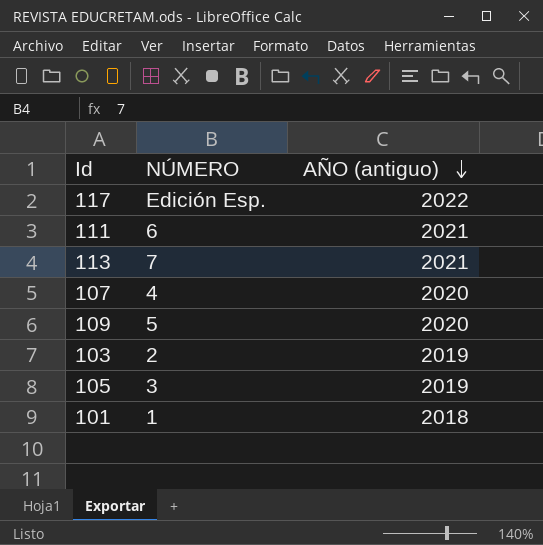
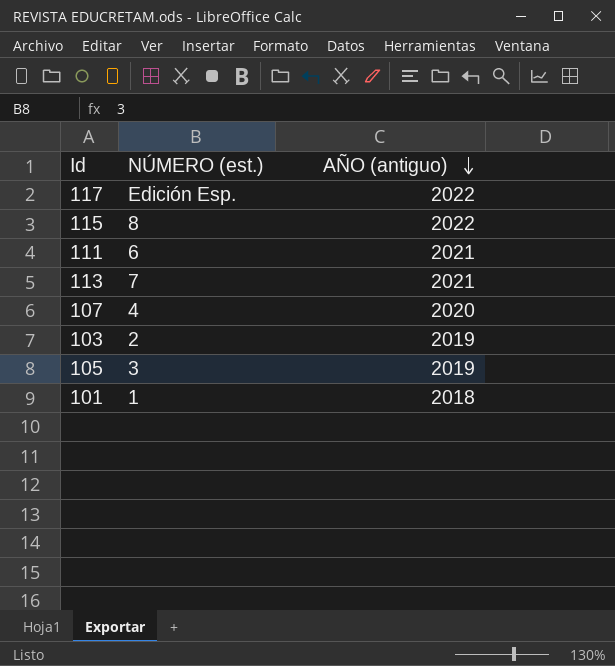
column name: NÚMERO -> NÚMERO (est.)
row 109: 5 | 2020 -> none
row 115: none -> 8 | 2022

